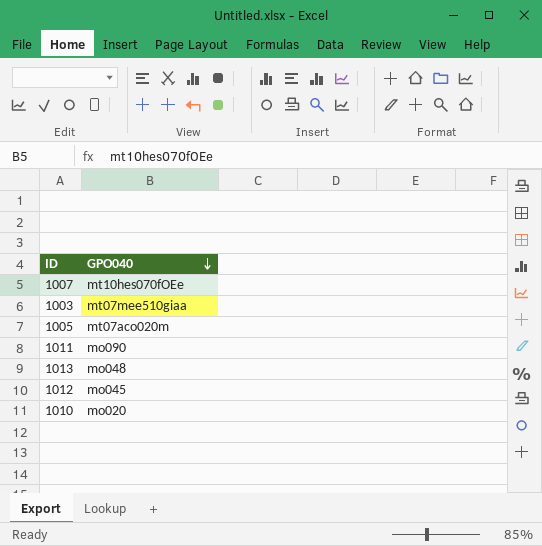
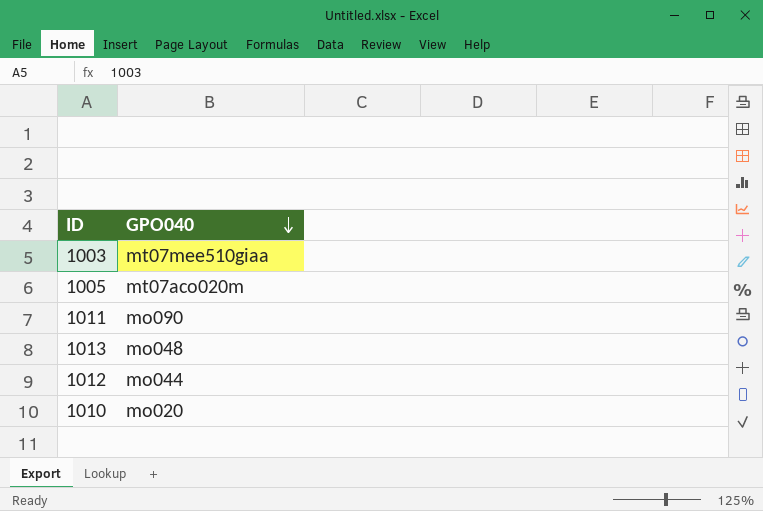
row 1007: mt10hes070fOEe -> none
1012 | GPO040: mo045 -> mo044

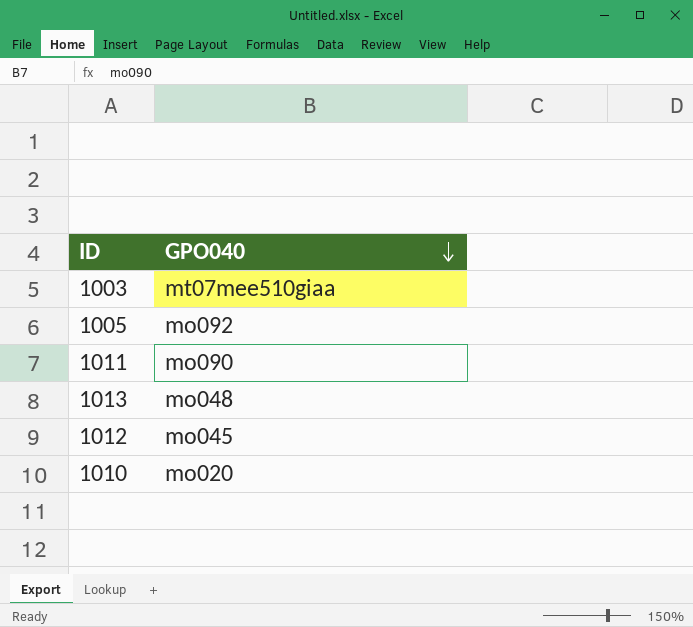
1005 | GPO040: mt07aco020m -> mo092
1012 | GPO040: mo044 -> mo045

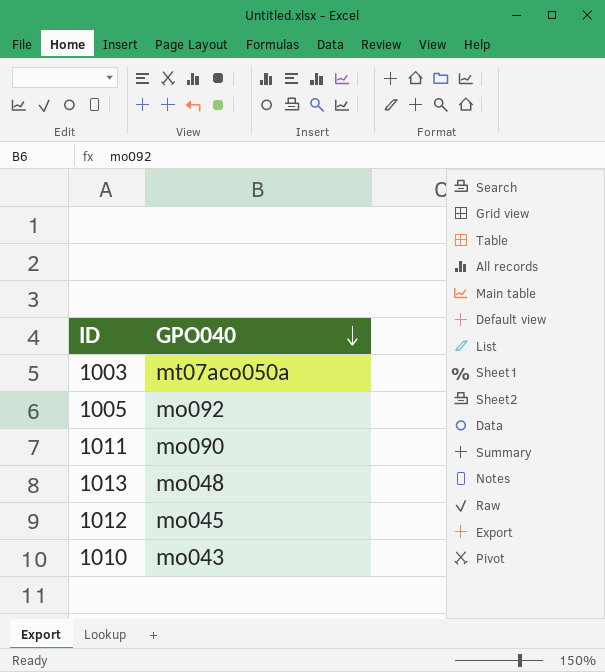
1003 | GPO040: mt07mee510giaa -> mt07aco050a
1010 | GPO040: mo020 -> mo043

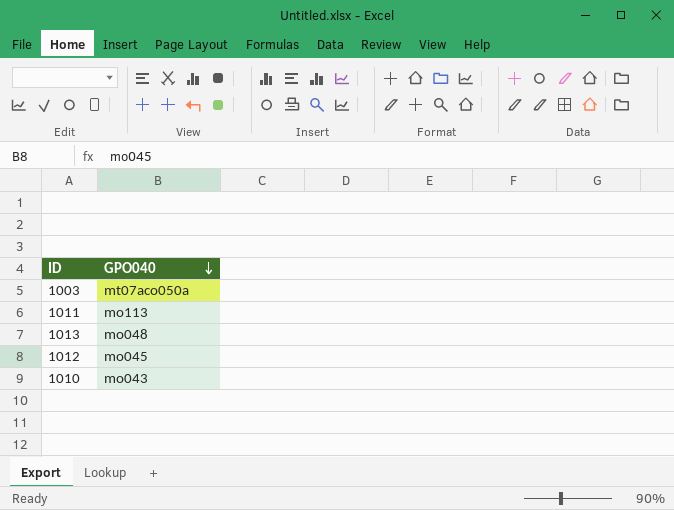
row 1005: mo092 -> none
1011 | GPO040: mo090 -> mo113

